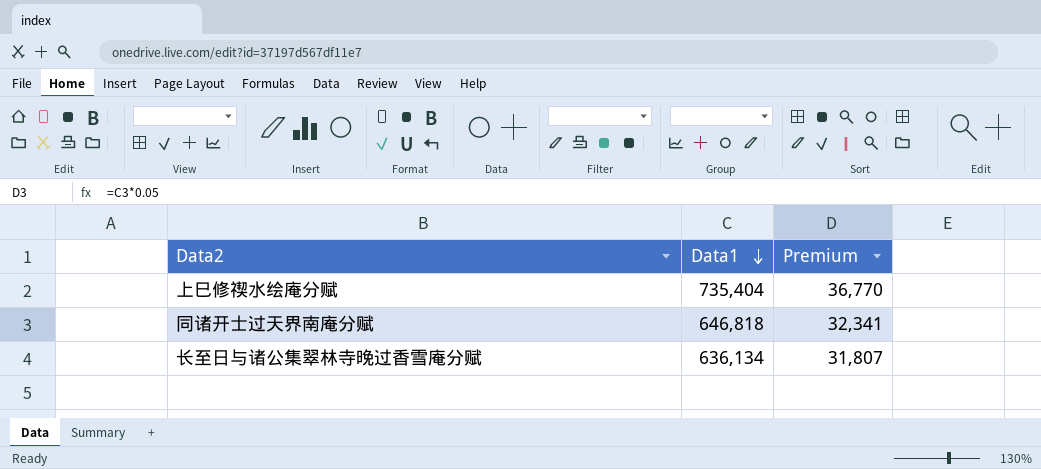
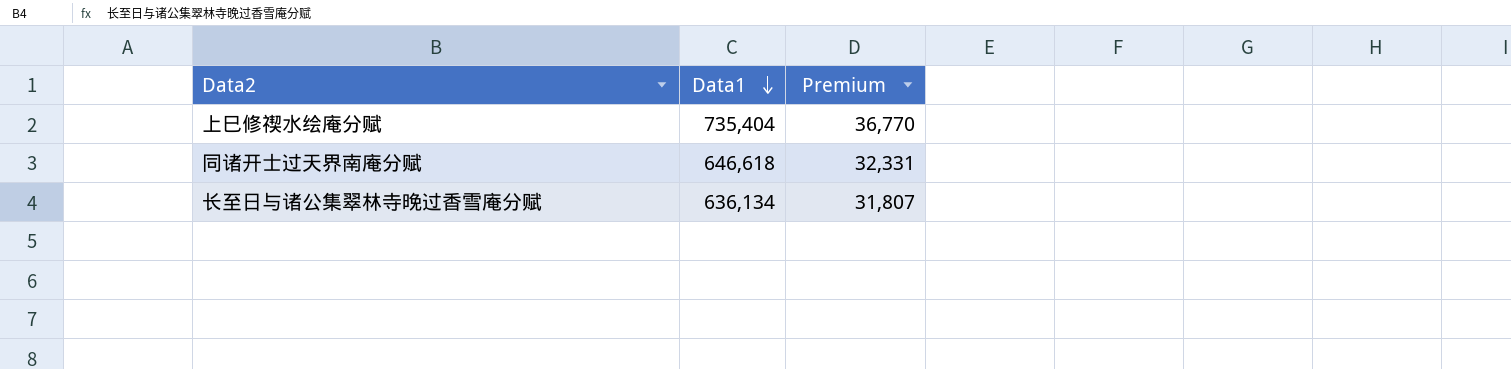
同诸开士过天界南庵分赋 | Data1: 646,818 -> 646,618
同诸开士过天界南庵分赋 | Premium: 32,341 -> 32,331

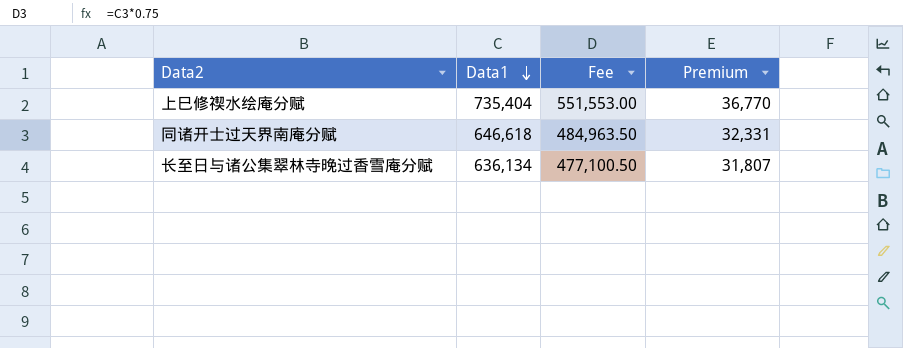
column Fee | formula: none -> [Data1] * 0.75

